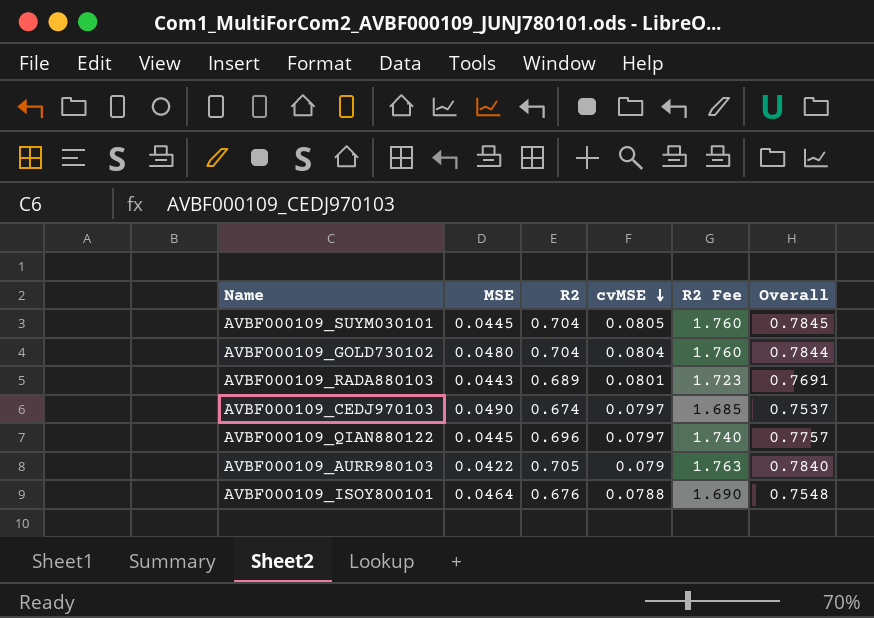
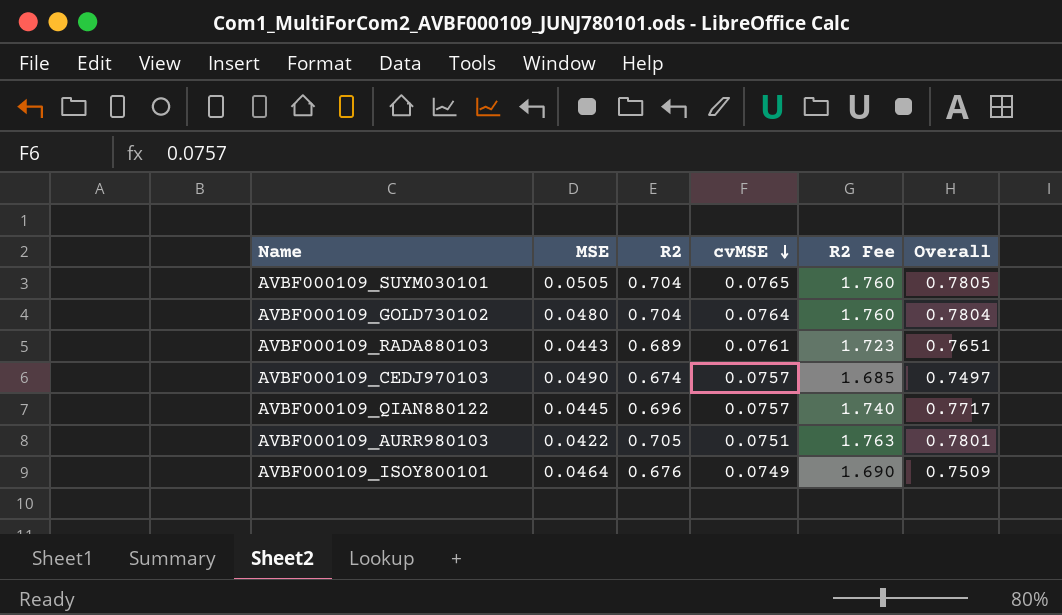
AVBF000109_SUYM030101 | MSE: 0.0445 -> 0.0505
AVBF000109_SUYM030101 | cvMSE: 0.0805 -> 0.0765
AVBF000109_SUYM030101 | Overall: 0.7845 -> 0.7805
AVBF000109_GOLD730102 | cvMSE: 0.0804 -> 0.0764
AVBF000109_GOLD730102 | Overall: 0.7844 -> 0.7804
AVBF000109_RADA880103 | cvMSE: 0.0801 -> 0.0761
AVBF000109_RADA880103 | Overall: 0.7691 -> 0.7651
AVBF000109_CEDJ970103 | cvMSE: 0.0797 -> 0.0757
AVBF000109_CEDJ970103 | Overall: 0.7537 -> 0.7497
AVBF000109_QIAN880122 | cvMSE: 0.0797 -> 0.0757
AVBF000109_QIAN880122 | Overall: 0.7757 -> 0.7717
AVBF000109_AURR980103 | cvMSE: 0.079 -> 0.0751
AVBF000109_AURR980103 | Overall: 0.7840 -> 0.7801
AVBF000109_ISOY800101 | cvMSE: 0.0788 -> 0.0749
AVBF000109_ISOY800101 | Overall: 0.7548 -> 0.7509

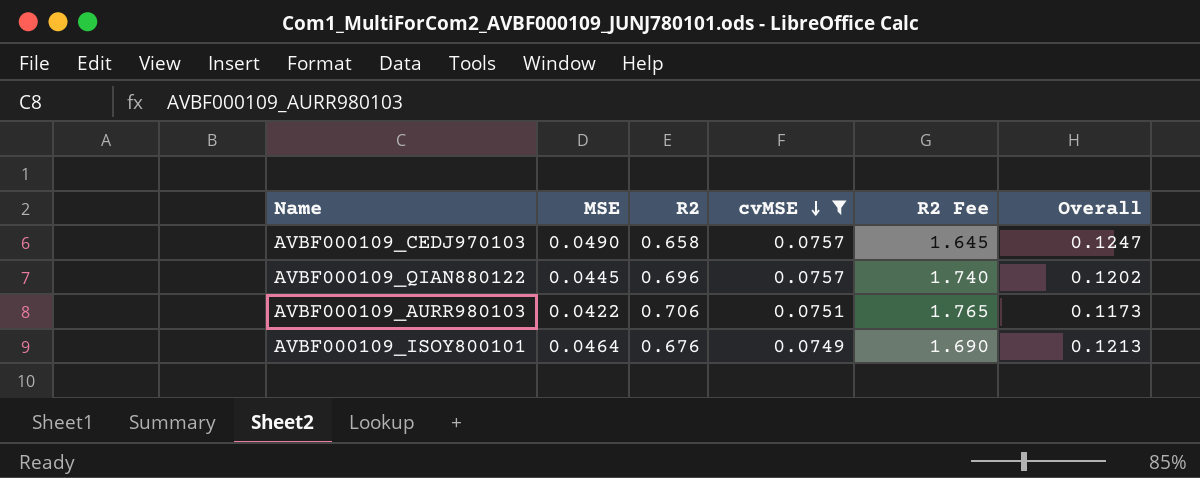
filter: none -> cvMSE <= 0.0757
column Overall | formula: [R2] + [cvMSE] -> [MSE] + [cvMSE]
AVBF000109_CEDJ970103 | R2: 0.674 -> 0.658
AVBF000109_CEDJ970103 | R2 Fee: 1.685 -> 1.645
AVBF000109_AURR980103 | R2: 0.705 -> 0.706
AVBF000109_AURR980103 | R2 Fee: 1.763 -> 1.765

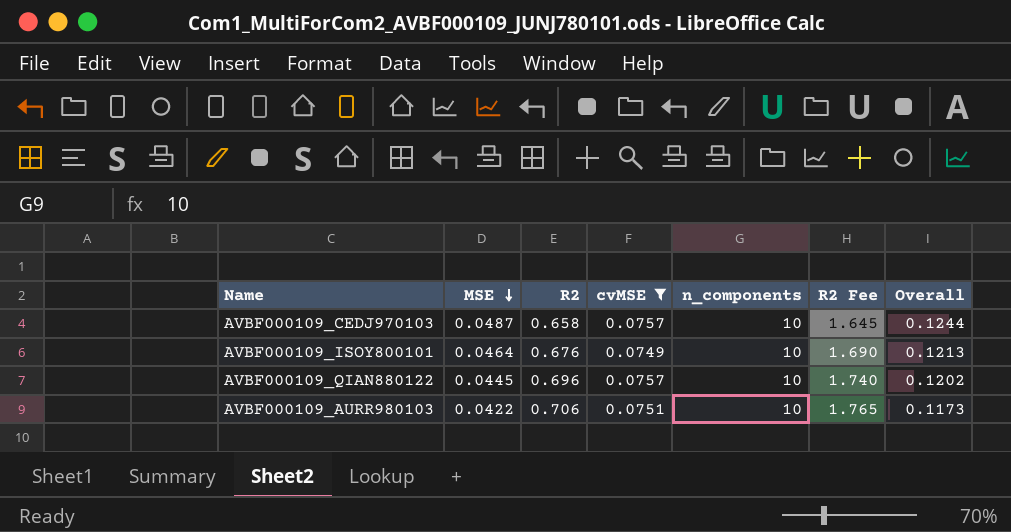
row order: cvMSE descending -> MSE descending
column n_components | position: none -> 5
AVBF000109_CEDJ970103 | MSE: 0.0490 -> 0.0487
AVBF000109_CEDJ970103 | Overall: 0.1247 -> 0.1244

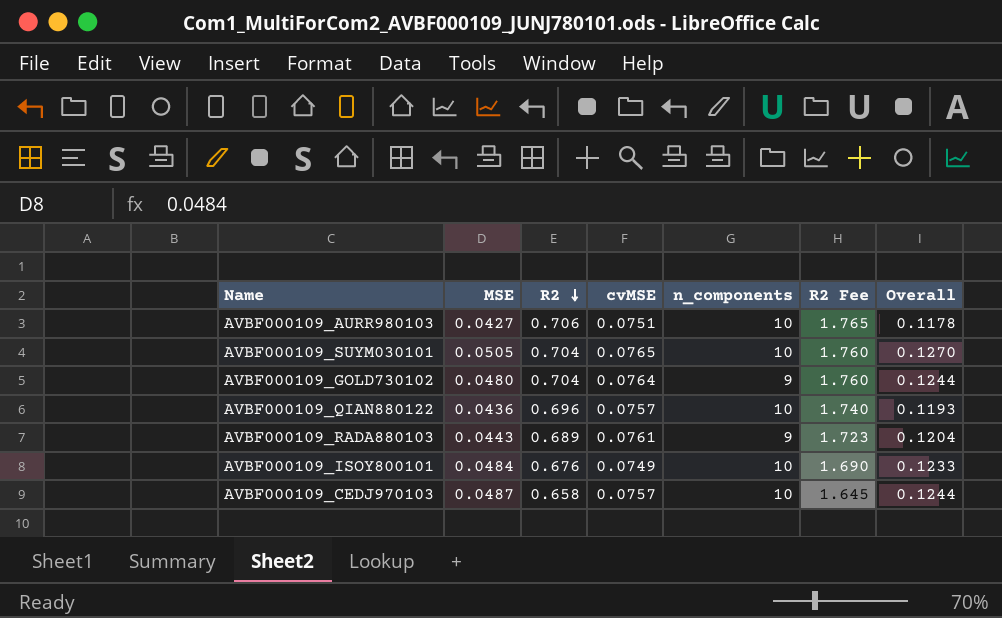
filter: cvMSE <= 0.0757 -> none
row order: MSE descending -> R2 descending
AVBF000109_AURR980103 | MSE: 0.0422 -> 0.0427
AVBF000109_AURR980103 | Overall: 0.1173 -> 0.1178
AVBF000109_QIAN880122 | MSE: 0.0445 -> 0.0436
AVBF000109_QIAN880122 | Overall: 0.1202 -> 0.1193
AVBF000109_ISOY800101 | MSE: 0.0464 -> 0.0484
AVBF000109_ISOY800101 | Overall: 0.1213 -> 0.1233

